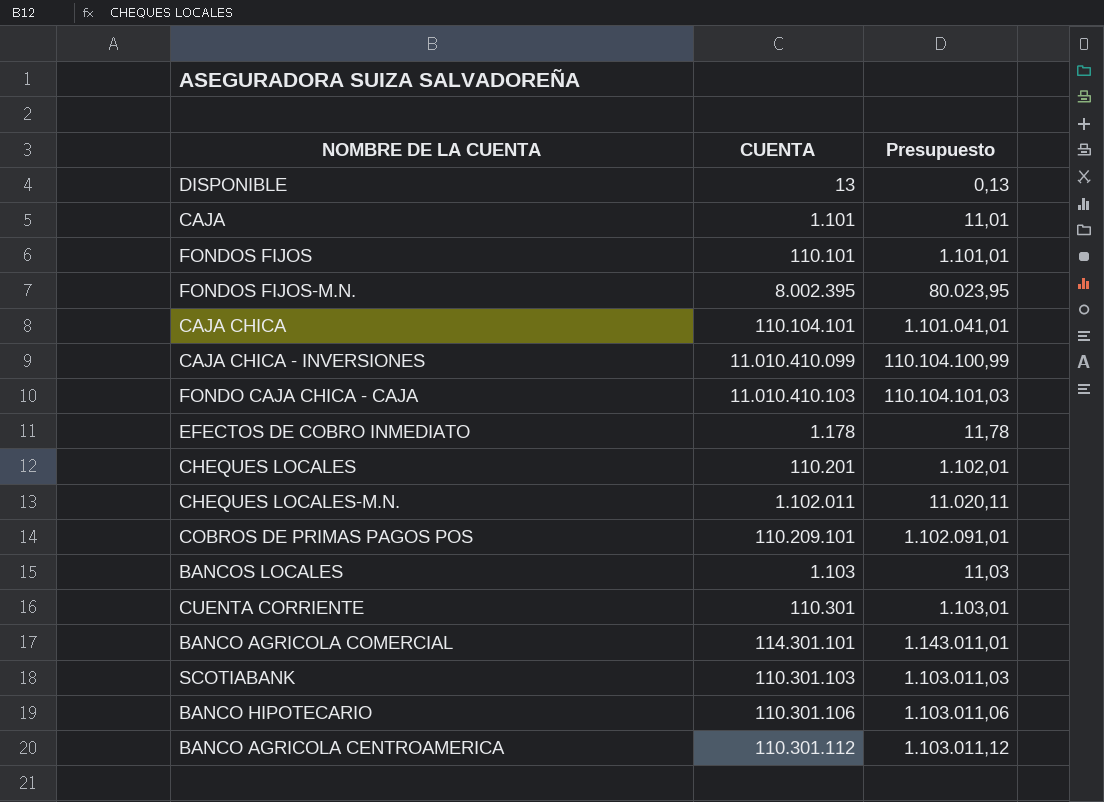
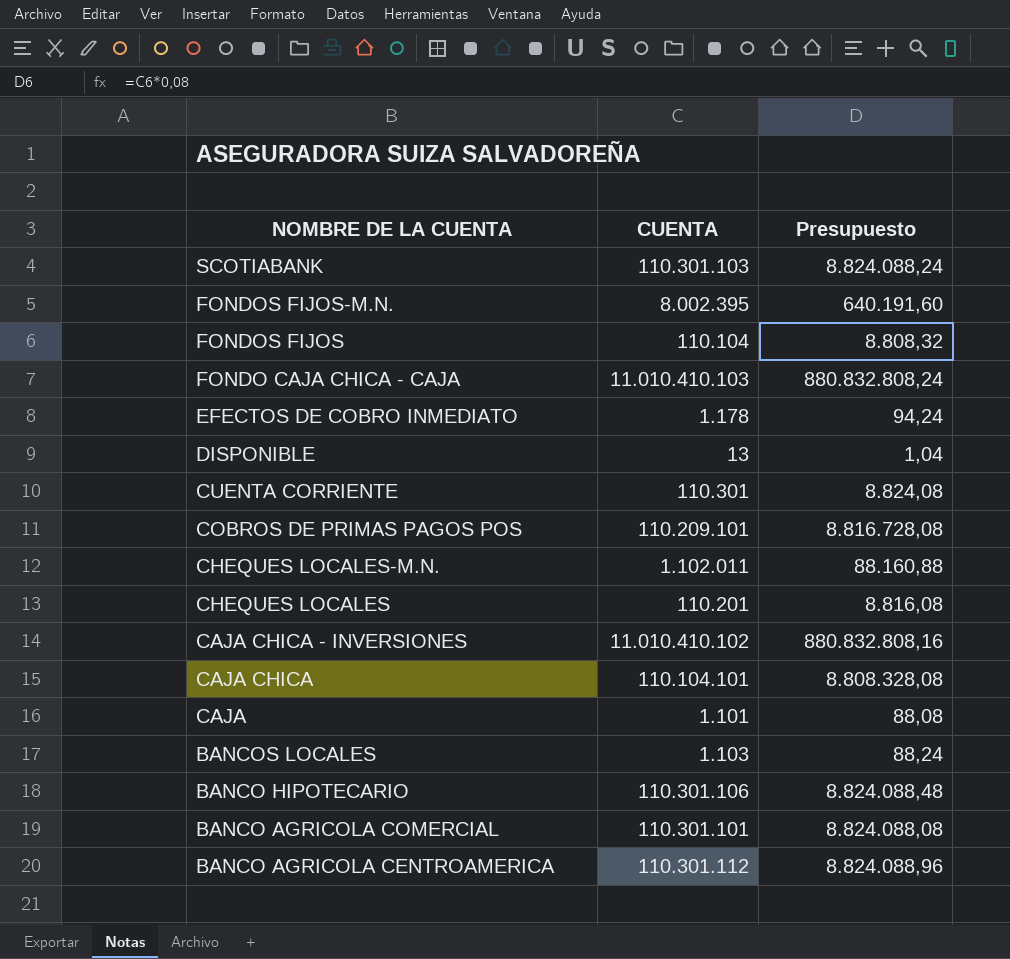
row order: none -> NOMBRE DE LA CUENTA descending
column Presupuesto | formula: [CUENTA] * 0,01 -> [CUENTA] * 0,08
FONDOS FIJOS | CUENTA: 110.101 -> 110.104
CAJA CHICA - INVERSIONES | CUENTA: 11.010.410.099 -> 11.010.410.102
BANCO AGRICOLA COMERCIAL | CUENTA: 114.301.101 -> 110.301.101

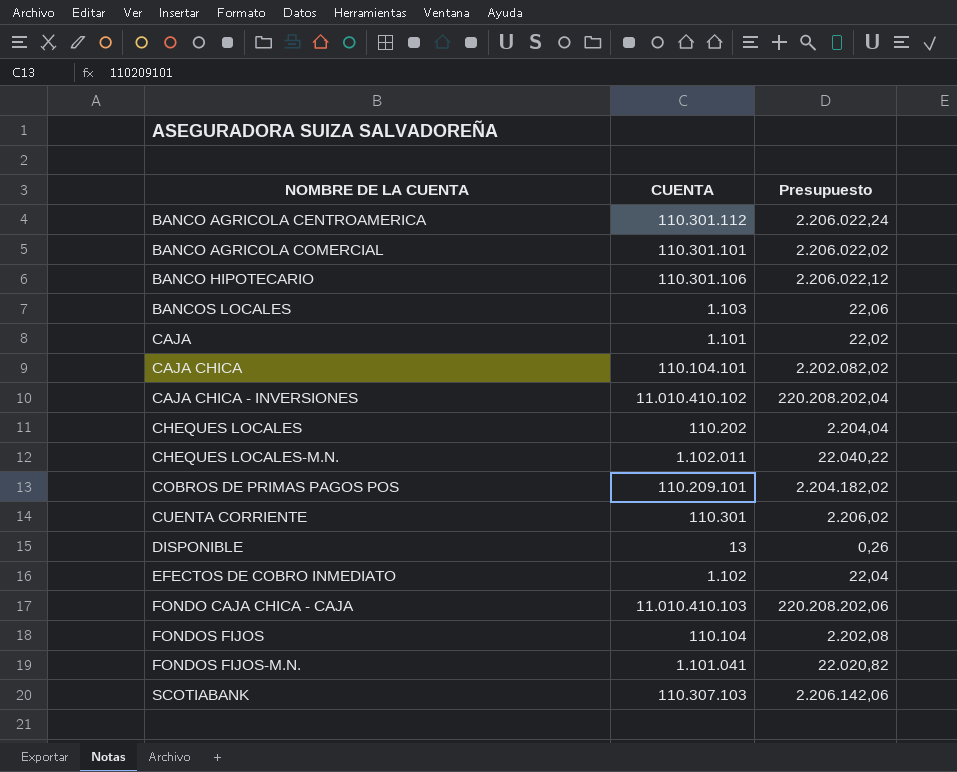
row order: NOMBRE DE LA CUENTA descending -> NOMBRE DE LA CUENTA ascending
column Presupuesto | formula: [CUENTA] * 0,08 -> [CUENTA] * 0,02
CHEQUES LOCALES | CUENTA: 110.201 -> 110.202
EFECTOS DE COBRO INMEDIATO | CUENTA: 1.178 -> 1.102
FONDOS FIJOS-M.N. | CUENTA: 8.002.395 -> 1.101.041
SCOTIABANK | CUENTA: 110.301.103 -> 110.307.103

